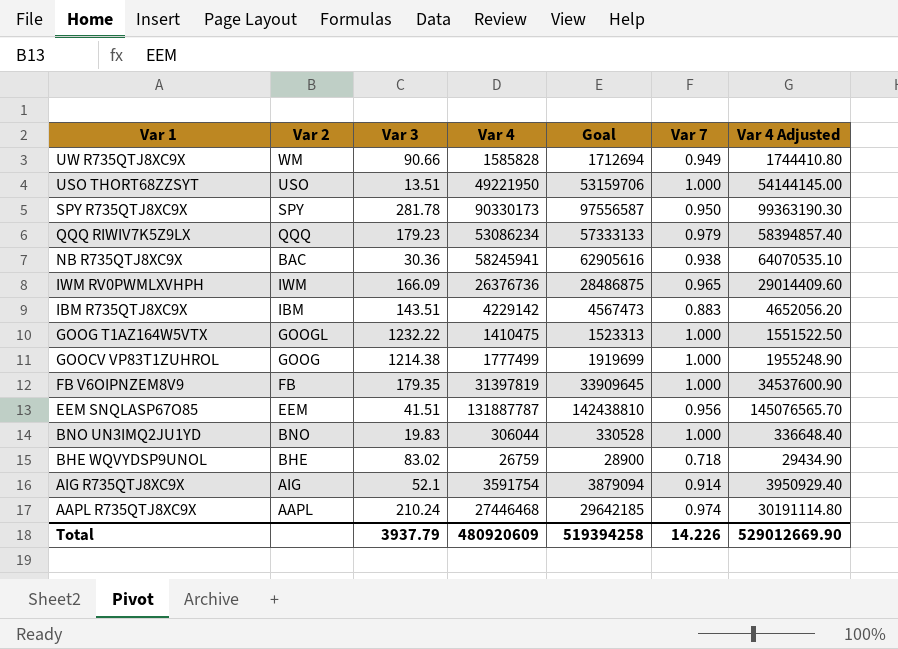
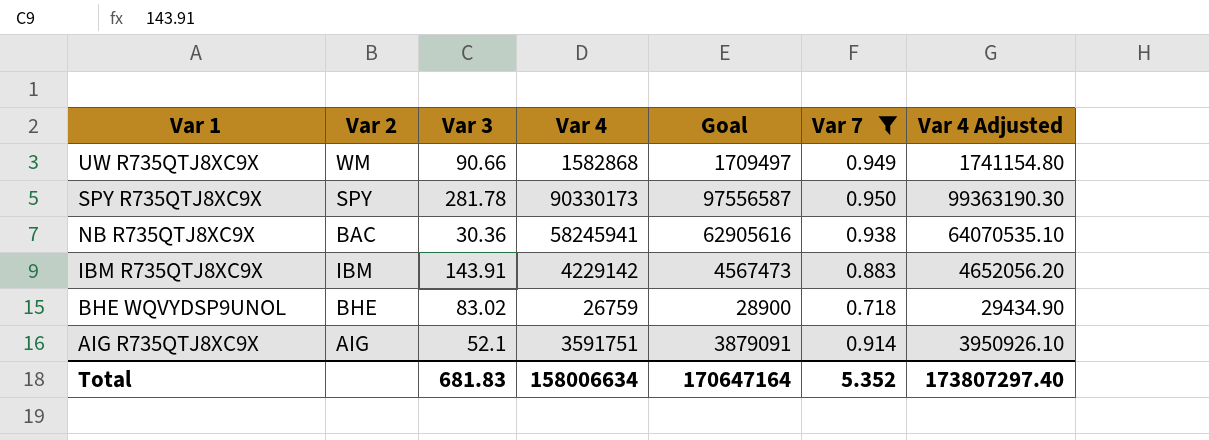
filter: none -> Var 7 <= 0.950
UW R735QTJ8XC9X | Var 4: 1585828 -> 1582868
UW R735QTJ8XC9X | Goal: 1712694 -> 1709497
UW R735QTJ8XC9X | Var 4 Adjusted: 1744410.80 -> 1741154.80
IBM R735QTJ8XC9X | Var 3: 143.51 -> 143.91
AIG R735QTJ8XC9X | Var 4: 3591754 -> 3591751
AIG R735QTJ8XC9X | Goal: 3879094 -> 3879091
AIG R735QTJ8XC9X | Var 4 Adjusted: 3950929.40 -> 3950926.10
Total | Var 3: 3937.79 -> 681.83
Total | Var 4: 480920609 -> 158006634
Total | Goal: 519394258 -> 170647164
Total | Var 7: 14.226 -> 5.352
Total | Var 4 Adjusted: 529012669.90 -> 173807297.40

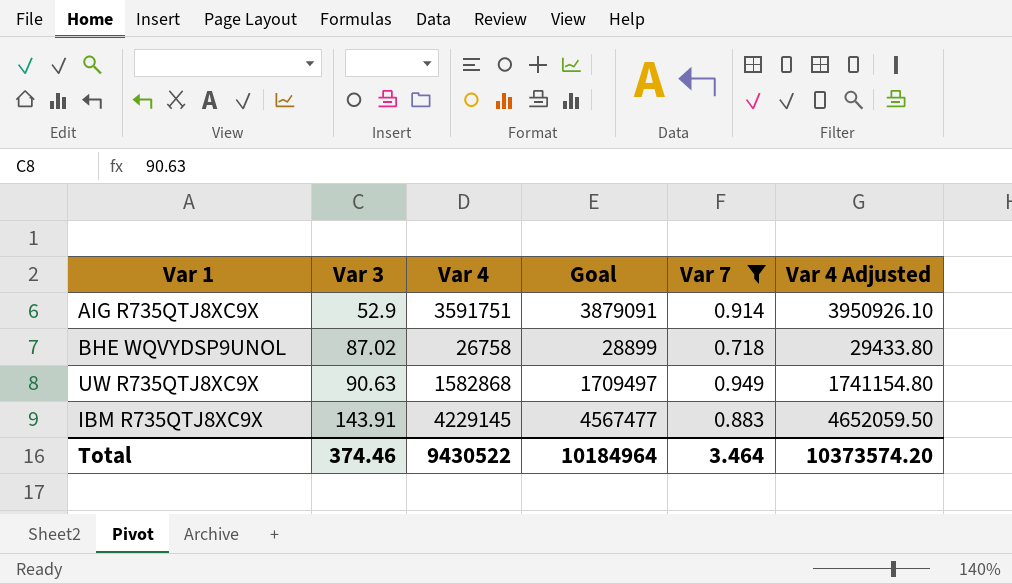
row order: Var 1 descending -> Var 3 ascending
column Var 2 | position: 2 -> none
row SPY R735QTJ8XC9X: SPY | 281.78 | 90330173 | 97556587 | 0.950 | 99363190.30 -> none
row NB R735QTJ8XC9X: BAC | 30.36 | 58245941 | 62905616 | 0.938 | 64070535.10 -> none
AIG R735QTJ8XC9X | Var 3: 52.1 -> 52.9
BHE WQVYDSP9UNOL | Var 3: 83.02 -> 87.02
BHE WQVYDSP9UNOL | Var 4: 26759 -> 26758
BHE WQVYDSP9UNOL | Goal: 28900 -> 28899
BHE WQVYDSP9UNOL | Var 4 Adjusted: 29434.90 -> 29433.80
UW R735QTJ8XC9X | Var 3: 90.66 -> 90.63
IBM R735QTJ8XC9X | Var 4: 4229142 -> 4229145
IBM R735QTJ8XC9X | Goal: 4567473 -> 4567477
IBM R735QTJ8XC9X | Var 4 Adjusted: 4652056.20 -> 4652059.50
Total | Var 3: 681.83 -> 374.46
Total | Var 4: 158006634 -> 9430522
Total | Goal: 170647164 -> 10184964
Total | Var 7: 5.352 -> 3.464
Total | Var 4 Adjusted: 173807297.40 -> 10373574.20

